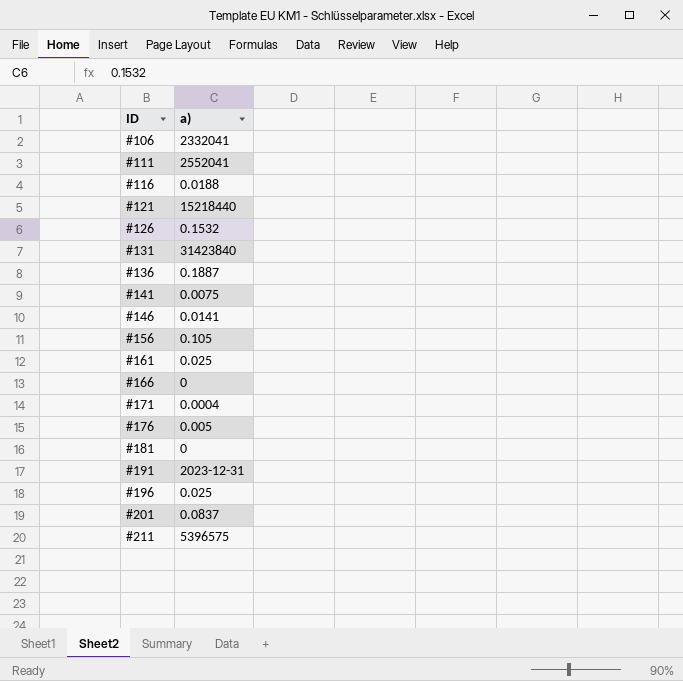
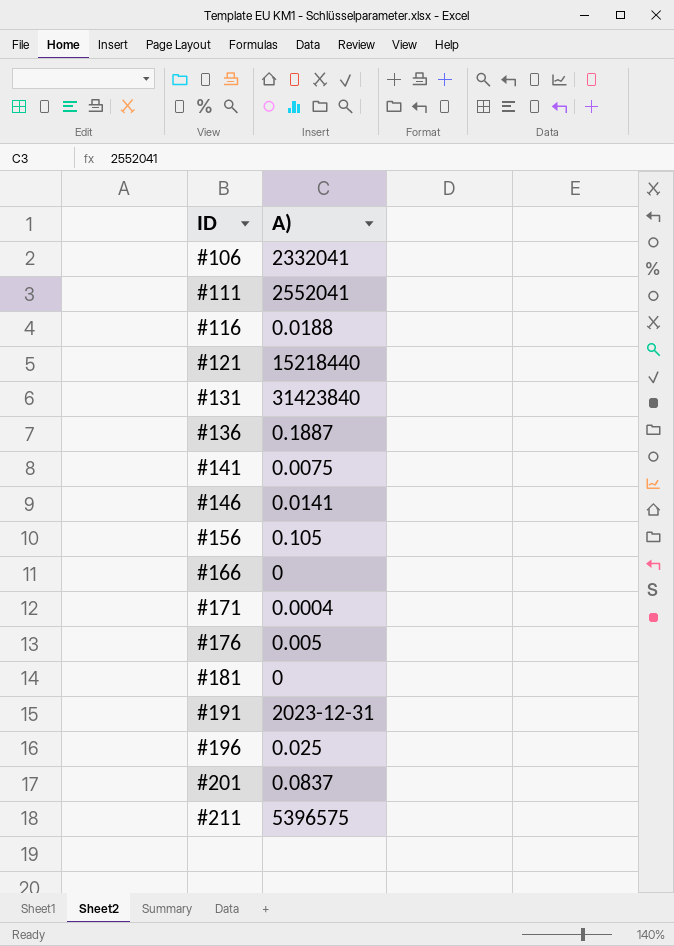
column name: a) -> A)
row #126: 0.1532 -> none
row #161: 0.025 -> none

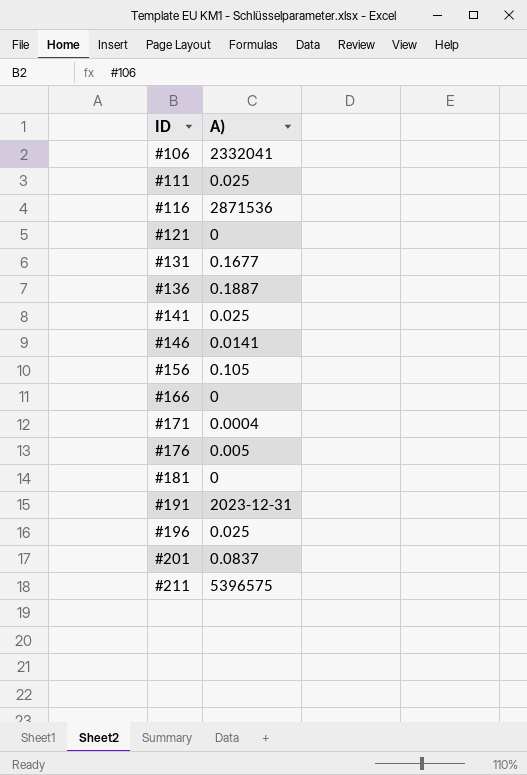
#111 | A): 2552041 -> 0.025
#116 | A): 0.0188 -> 2871536
#121 | A): 15218440 -> 0
#131 | A): 31423840 -> 0.1677
#141 | A): 0.0075 -> 0.025

